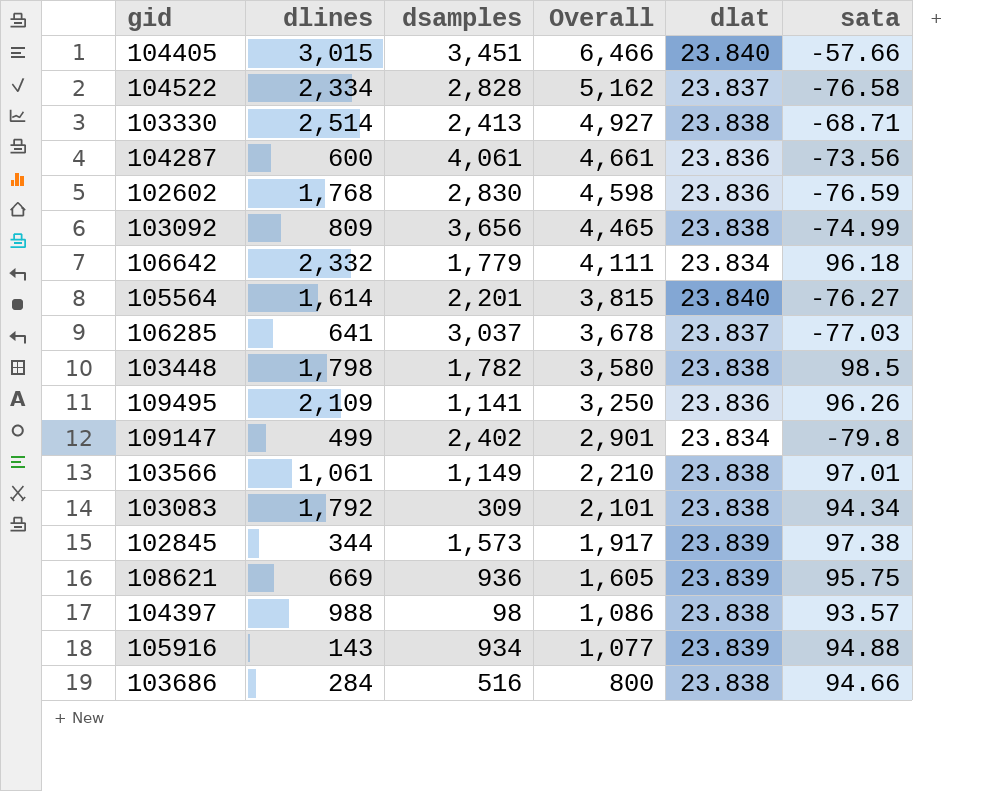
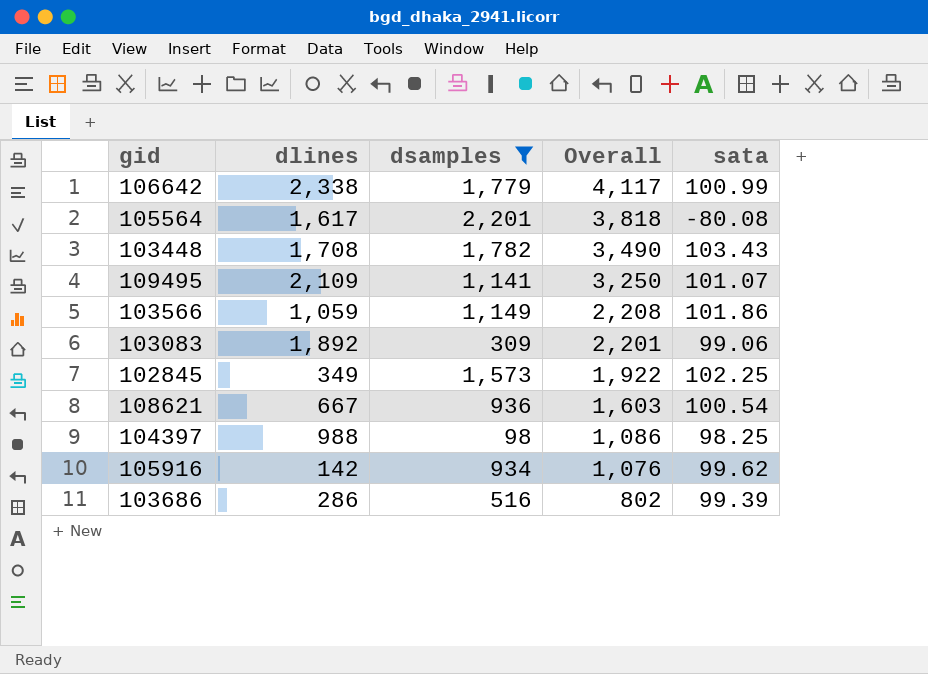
filter: none -> dsamples <= 2,201
column dlat | position: 5 -> none
106642 | dlines: 2,332 -> 2,338
106642 | Overall: 4,111 -> 4,117
106642 | sata: 96.18 -> 100.99
105564 | dlines: 1,614 -> 1,617
105564 | Overall: 3,815 -> 3,818
105564 | sata: -76.27 -> -80.08
103448 | dlines: 1,798 -> 1,708
103448 | Overall: 3,580 -> 3,490
103448 | sata: 98.5 -> 103.43
109495 | sata: 96.26 -> 101.07
103566 | dlines: 1,061 -> 1,059
103566 | Overall: 2,210 -> 2,208
103566 | sata: 97.01 -> 101.86
103083 | dlines: 1,792 -> 1,892
103083 | Overall: 2,101 -> 2,201
103083 | sata: 94.34 -> 99.06
102845 | dlines: 344 -> 349
102845 | Overall: 1,917 -> 1,922
102845 | sata: 97.38 -> 102.25
108621 | dlines: 669 -> 667
108621 | Overall: 1,605 -> 1,603
108621 | sata: 95.75 -> 100.54
104397 | sata: 93.57 -> 98.25
105916 | dlines: 143 -> 142
105916 | Overall: 1,077 -> 1,076
105916 | sata: 94.88 -> 99.62
103686 | dlines: 284 -> 286
103686 | Overall: 800 -> 802
103686 | sata: 94.66 -> 99.39

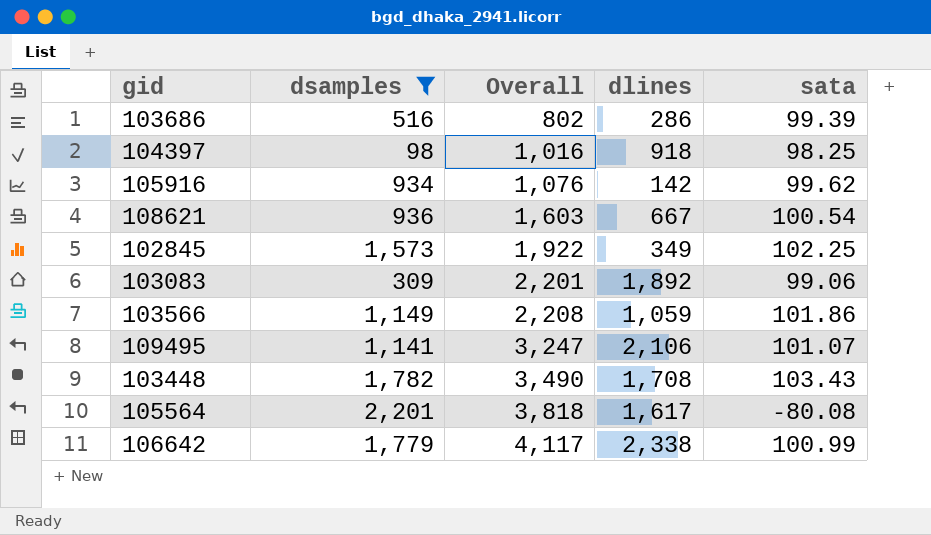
row order: Overall descending -> Overall ascending
column dlines | position: 2 -> 4
104397 | Overall: 1,086 -> 1,016
104397 | dlines: 988 -> 918
109495 | Overall: 3,250 -> 3,247
109495 | dlines: 2,109 -> 2,106

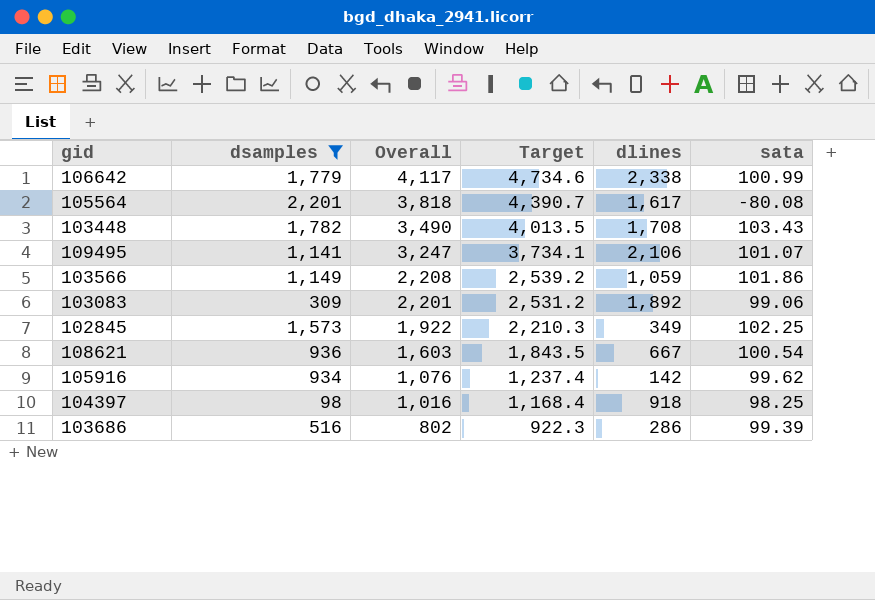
row order: Overall ascending -> Overall descending
column Target | formula: none -> [Overall] * 1.15

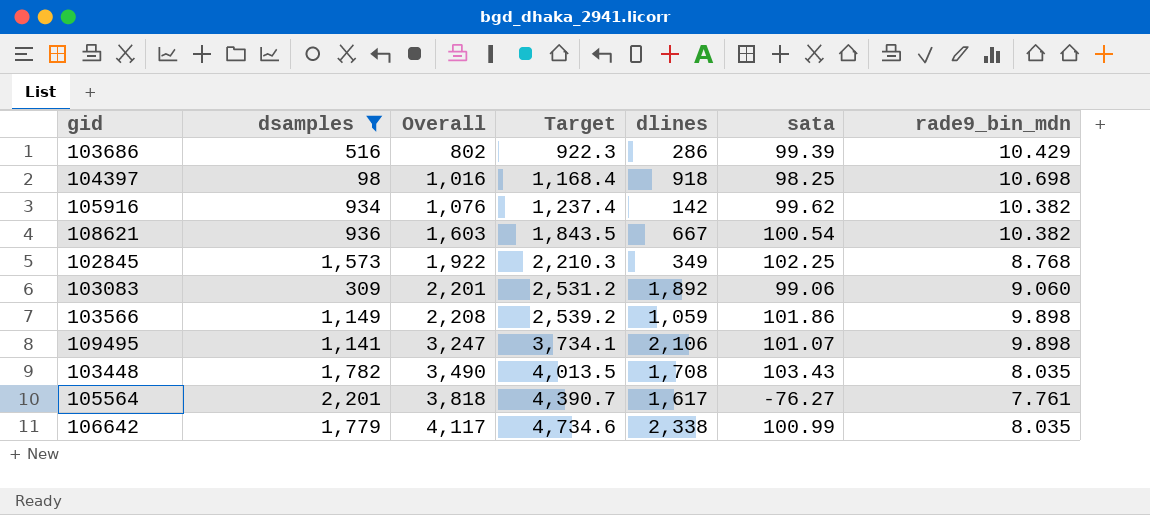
row order: Overall descending -> Overall ascending
column rade9_bin_mdn | position: none -> 7
105564 | sata: -80.08 -> -76.27

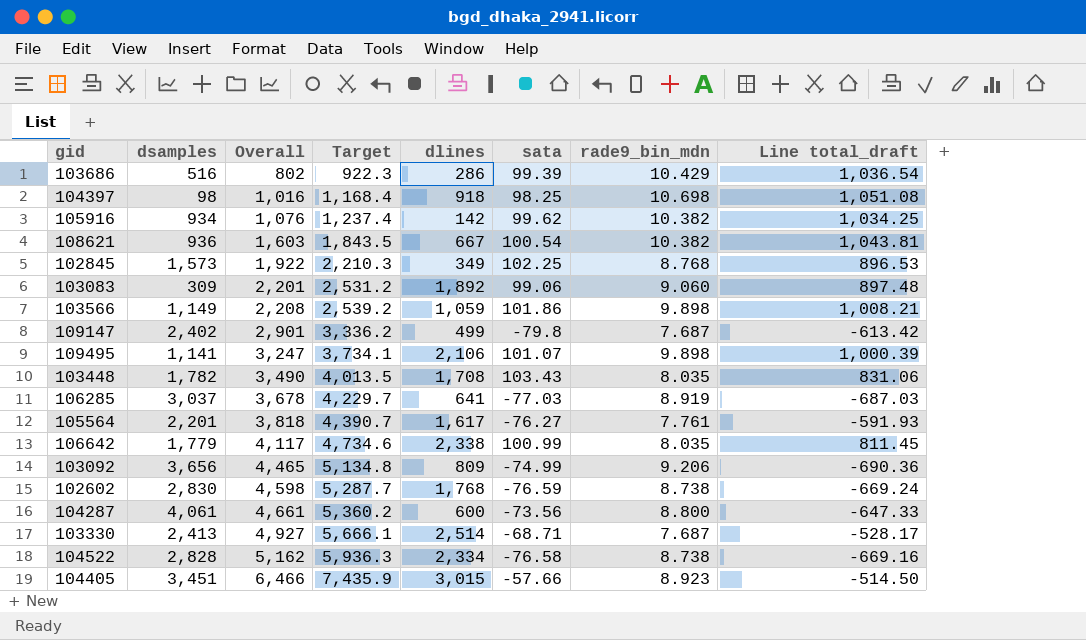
filter: dsamples <= 2,201 -> none
column Line total_draft | formula: none -> [sata] * [rade9_bin_mdn]

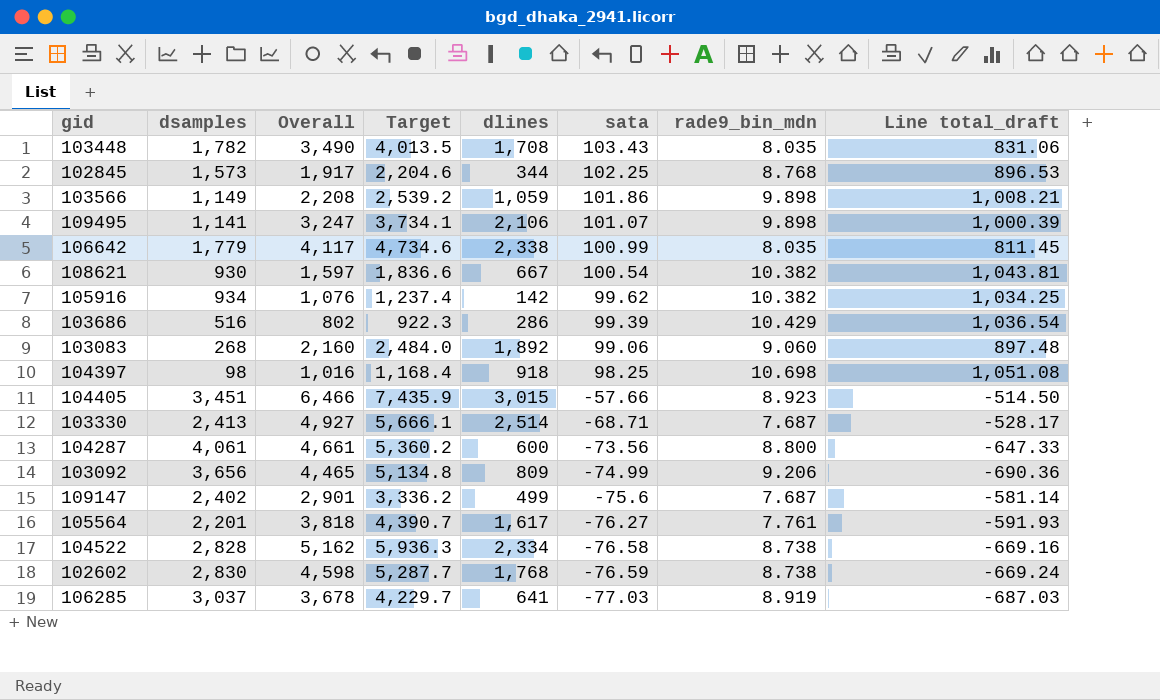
row order: Overall ascending -> sata descending
102845 | Overall: 1,922 -> 1,917
102845 | Target: 2,210.3 -> 2,204.6
102845 | dlines: 349 -> 344
108621 | dsamples: 936 -> 930
108621 | Overall: 1,603 -> 1,597
108621 | Target: 1,843.5 -> 1,836.6
103083 | dsamples: 309 -> 268
103083 | Overall: 2,201 -> 2,160
103083 | Target: 2,531.2 -> 2,484.0
109147 | sata: -79.8 -> -75.6
109147 | Line total_draft: -613.42 -> -581.14

